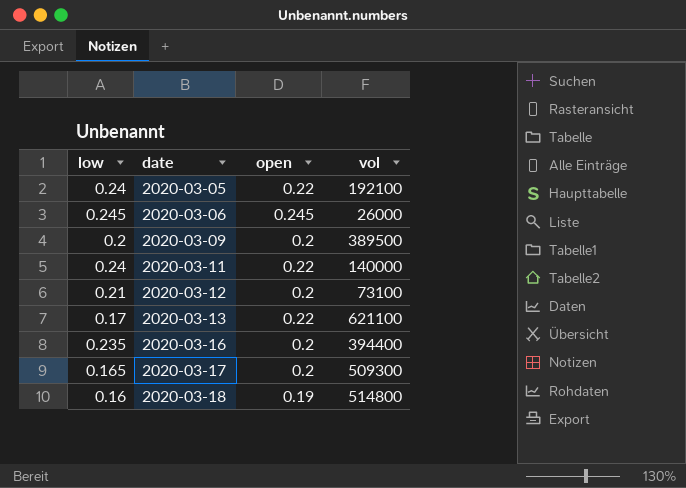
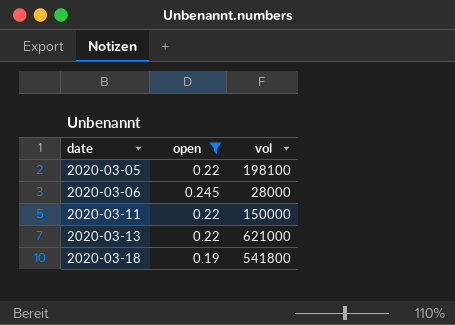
filter: none -> open != 0.2
column low | position: 1 -> none
2020-03-05 | vol: 192100 -> 198100
2020-03-06 | vol: 26000 -> 28000
2020-03-11 | vol: 140000 -> 150000
2020-03-13 | vol: 621100 -> 621000
2020-03-18 | vol: 514800 -> 541800

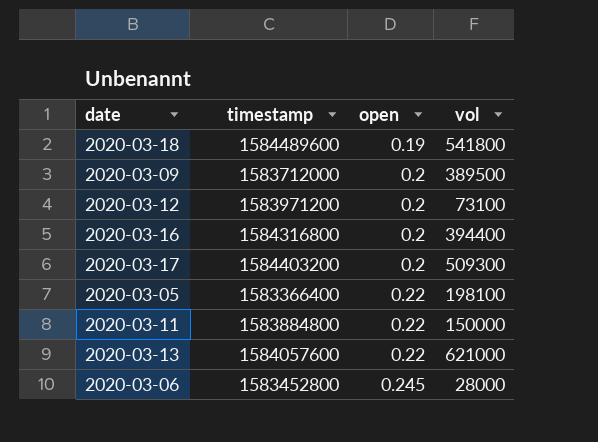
filter: open != 0.2 -> none
row order: date ascending -> open ascending
column timestamp | position: none -> 2

